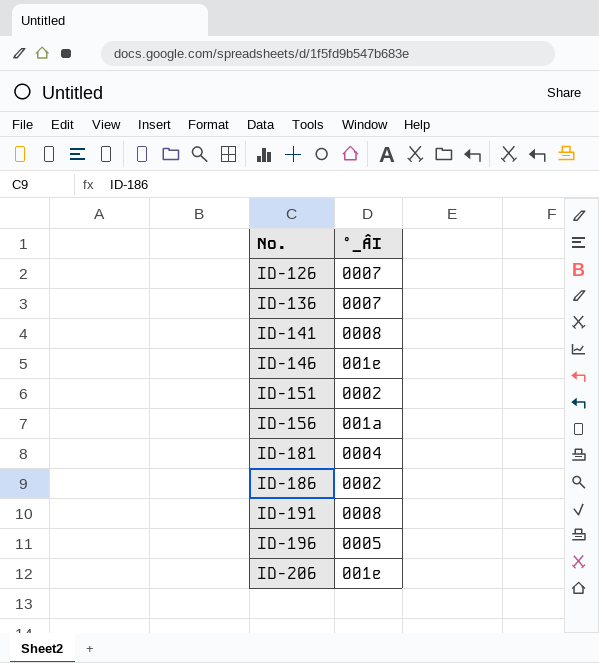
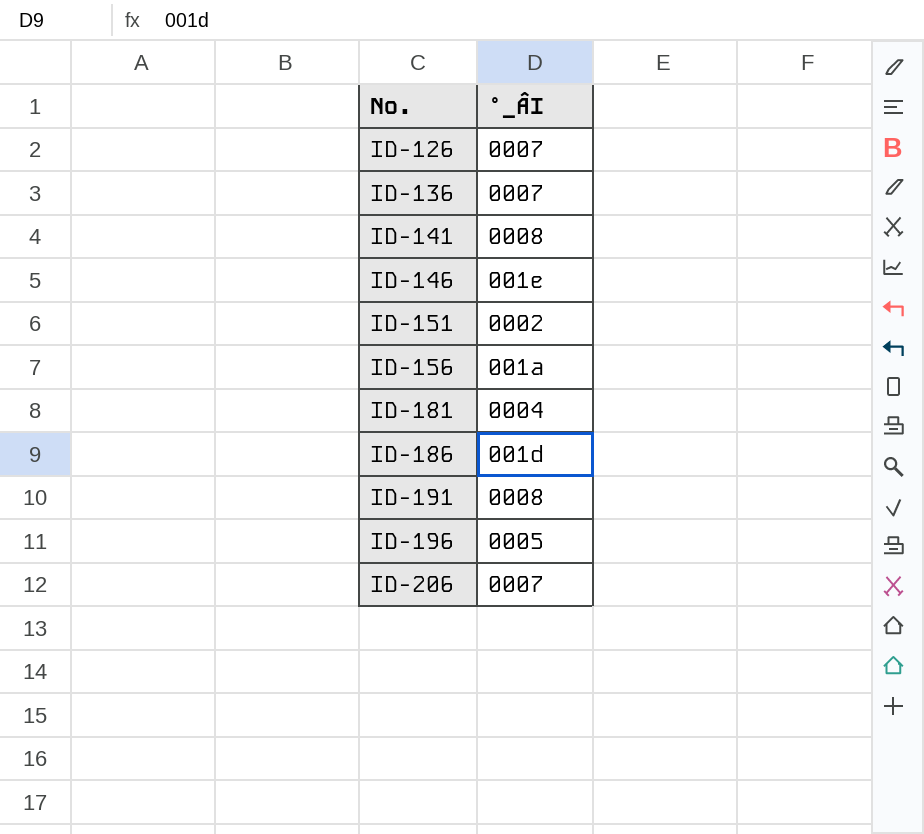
ID-186 | °_ÂI: 0002 -> 001d
ID-206 | °_ÂI: 001e -> 0007

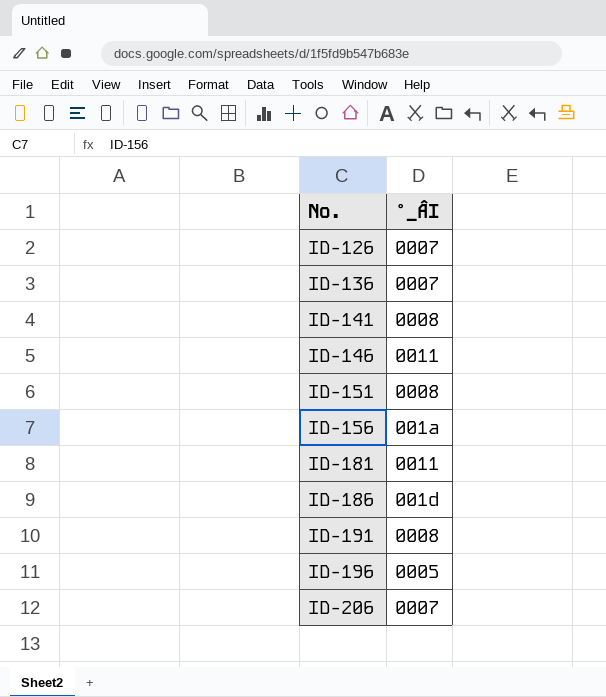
ID-146 | °_ÂI: 001e -> 0011
ID-151 | °_ÂI: 0002 -> 0008
ID-181 | °_ÂI: 0004 -> 0011

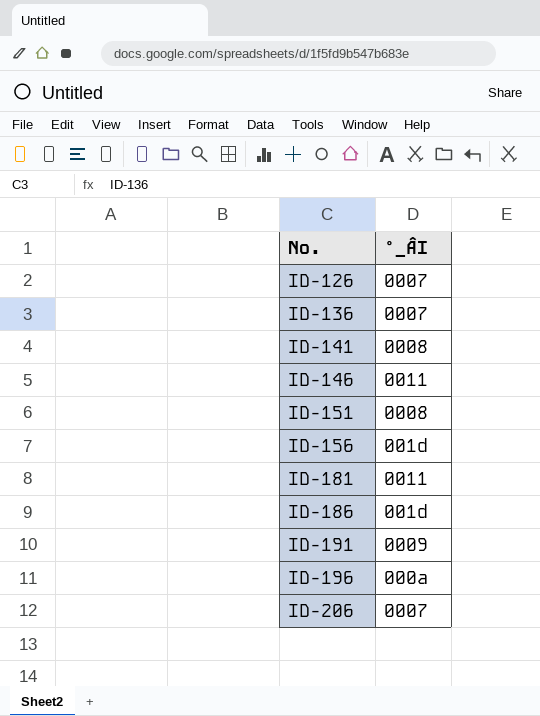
ID-156 | °_ÂI: 001a -> 001d
ID-191 | °_ÂI: 0008 -> 0009
ID-196 | °_ÂI: 0005 -> 000a

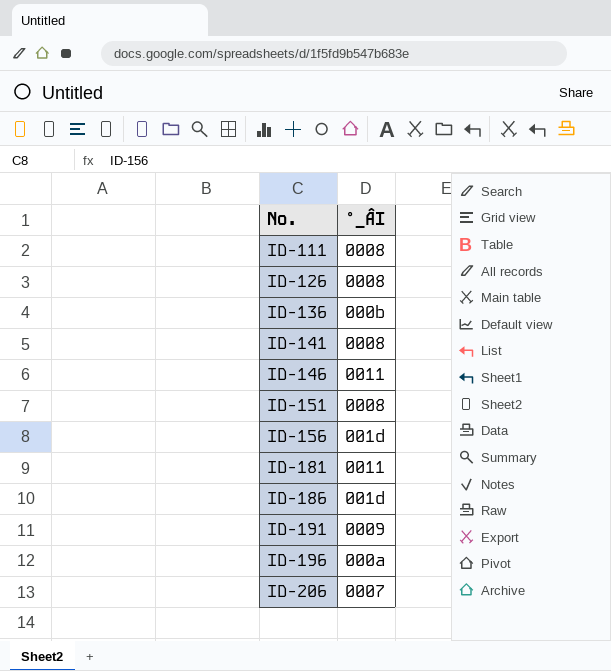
row ID-111: none -> 0008
ID-126 | °_ÂI: 0007 -> 0008
ID-136 | °_ÂI: 0007 -> 000b

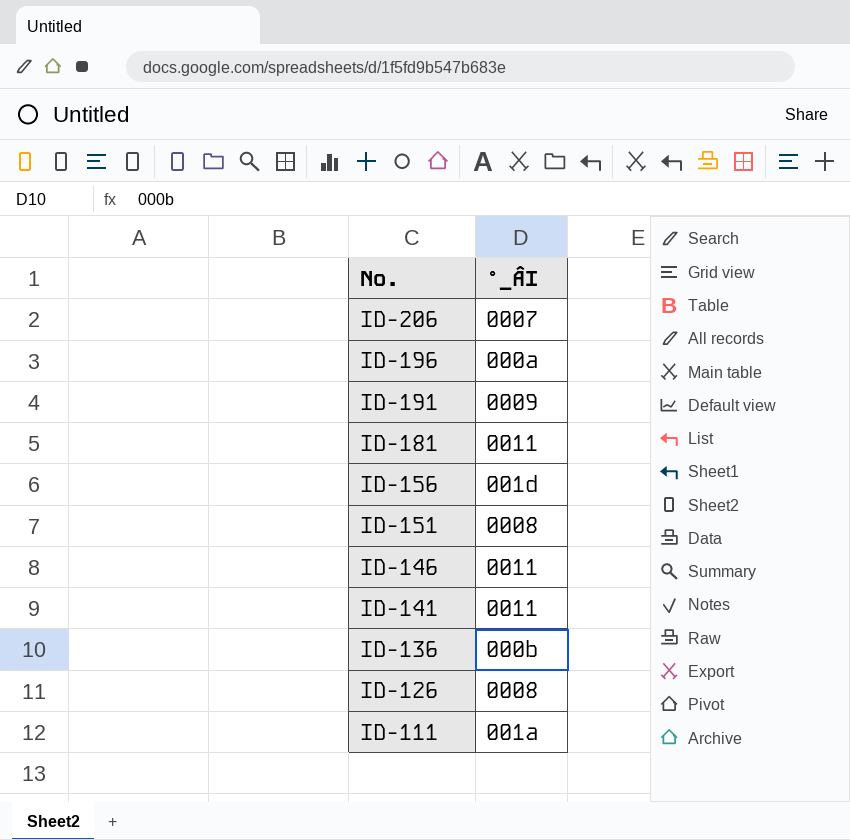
row order: No. ascending -> No. descending
row ID-186: 001d -> none
ID-141 | °_ÂI: 0008 -> 0011
ID-111 | °_ÂI: 0008 -> 001a

